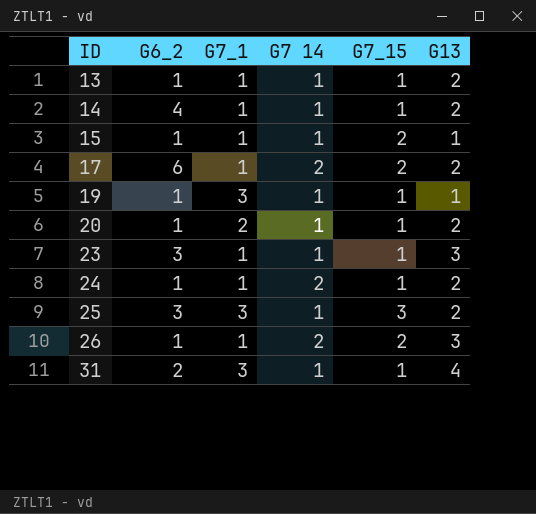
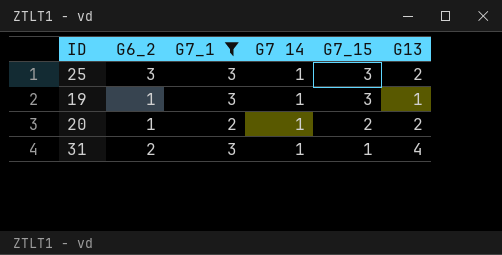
filter: none -> G7_1 != 1
row order: ID ascending -> G7_15 descending
19 | G7_15: 1 -> 3
20 | G7_15: 1 -> 2

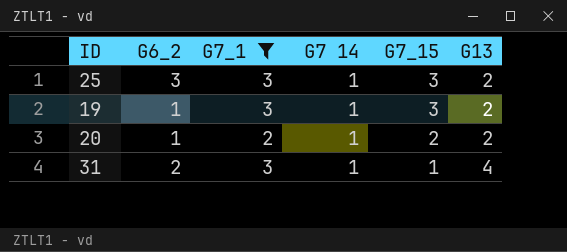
19 | G13: 1 -> 2

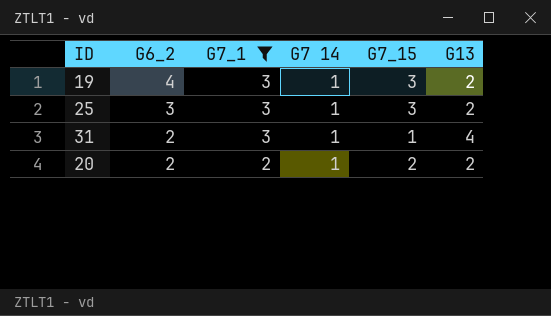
row order: G7_15 descending -> G6_2 descending
19 | G6_2: 1 -> 4
20 | G6_2: 1 -> 2

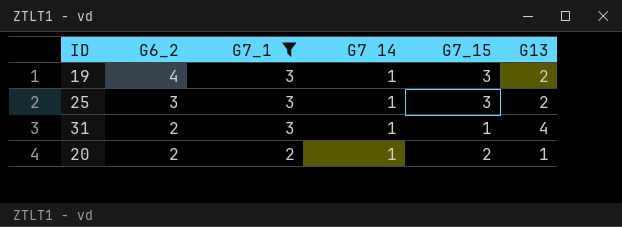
20 | G13: 2 -> 1

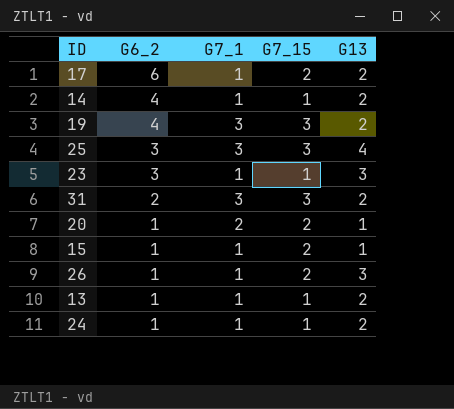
filter: G7_1 != 1 -> none
column G7 14 | position: 4 -> none
25 | G13: 2 -> 4
31 | G7_15: 1 -> 3
31 | G13: 4 -> 2
20 | G6_2: 2 -> 1

